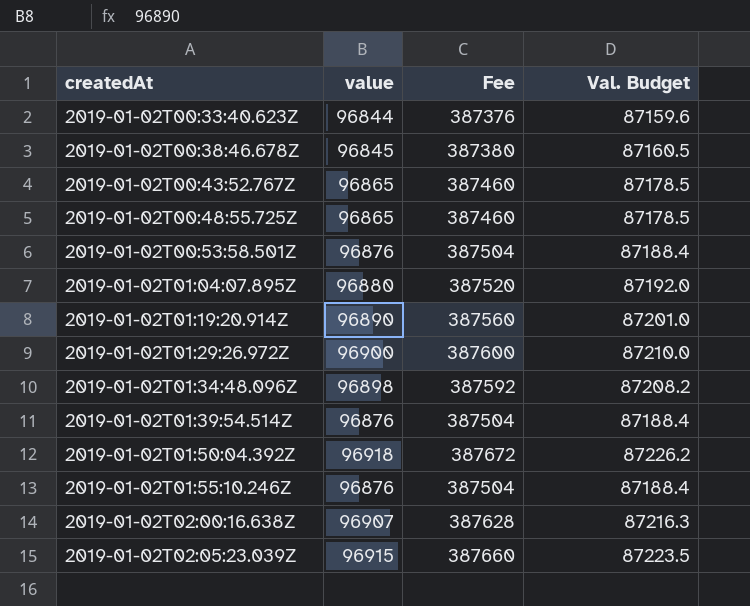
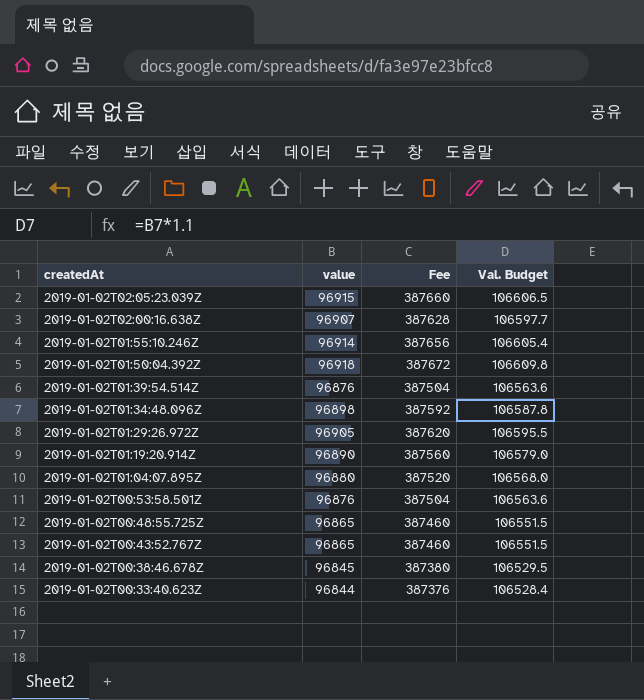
row order: createdAt ascending -> createdAt descending
column Val. Budget | formula: [value] * 0.9 -> [value] * 1.1
2019-01-02T01:55:10.246Z | value: 96876 -> 96914
2019-01-02T01:55:10.246Z | Fee: 387504 -> 387656
2019-01-02T01:29:26.972Z | value: 96900 -> 96905
2019-01-02T01:29:26.972Z | Fee: 387600 -> 387620

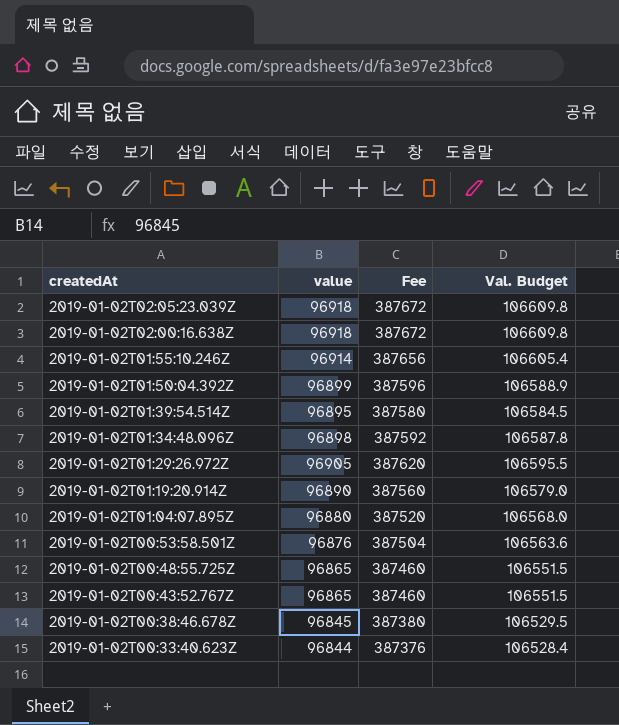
2019-01-02T02:05:23.039Z | value: 96915 -> 96918
2019-01-02T02:05:23.039Z | Fee: 387660 -> 387672
2019-01-02T02:05:23.039Z | Val. Budget: 106606.5 -> 106609.8
2019-01-02T02:00:16.638Z | value: 96907 -> 96918
2019-01-02T02:00:16.638Z | Fee: 387628 -> 387672
2019-01-02T02:00:16.638Z | Val. Budget: 106597.7 -> 106609.8
2019-01-02T01:50:04.392Z | value: 96918 -> 96899
2019-01-02T01:50:04.392Z | Fee: 387672 -> 387596
2019-01-02T01:50:04.392Z | Val. Budget: 106609.8 -> 106588.9
2019-01-02T01:39:54.514Z | value: 96876 -> 96895
2019-01-02T01:39:54.514Z | Fee: 387504 -> 387580
2019-01-02T01:39:54.514Z | Val. Budget: 106563.6 -> 106584.5

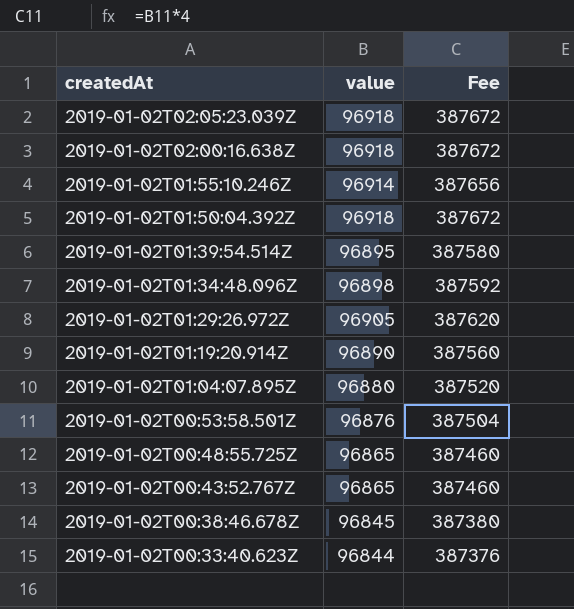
column Val. Budget | formula: [value] * 1.1 -> none
2019-01-02T01:50:04.392Z | value: 96899 -> 96918
2019-01-02T01:50:04.392Z | Fee: 387596 -> 387672

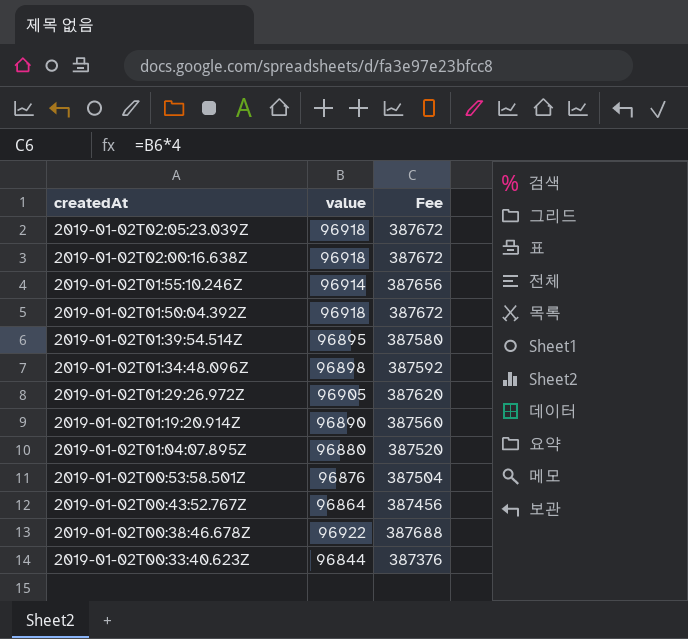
row 2019-01-02T00:48:55.725Z: 96865 | 387460 -> none
2019-01-02T00:43:52.767Z | value: 96865 -> 96864
2019-01-02T00:43:52.767Z | Fee: 387460 -> 387456
2019-01-02T00:38:46.678Z | value: 96845 -> 96922
2019-01-02T00:38:46.678Z | Fee: 387380 -> 387688

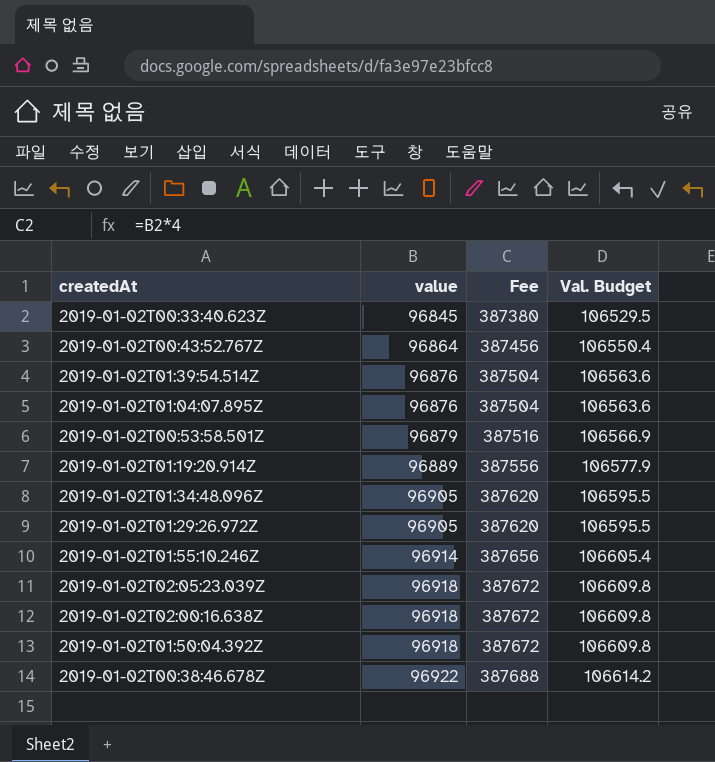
row order: createdAt descending -> value ascending
column Val. Budget | formula: none -> [value] * 1.1
2019-01-02T00:33:40.623Z | value: 96844 -> 96845
2019-01-02T00:33:40.623Z | Fee: 387376 -> 387380
2019-01-02T01:39:54.514Z | value: 96895 -> 96876
2019-01-02T01:39:54.514Z | Fee: 387580 -> 387504
2019-01-02T01:04:07.895Z | value: 96880 -> 96876
2019-01-02T01:04:07.895Z | Fee: 387520 -> 387504
2019-01-02T00:53:58.501Z | value: 96876 -> 96879
2019-01-02T00:53:58.501Z | Fee: 387504 -> 387516
2019-01-02T01:19:20.914Z | value: 96890 -> 96889
2019-01-02T01:19:20.914Z | Fee: 387560 -> 387556
2019-01-02T01:34:48.096Z | value: 96898 -> 96905
2019-01-02T01:34:48.096Z | Fee: 387592 -> 387620

